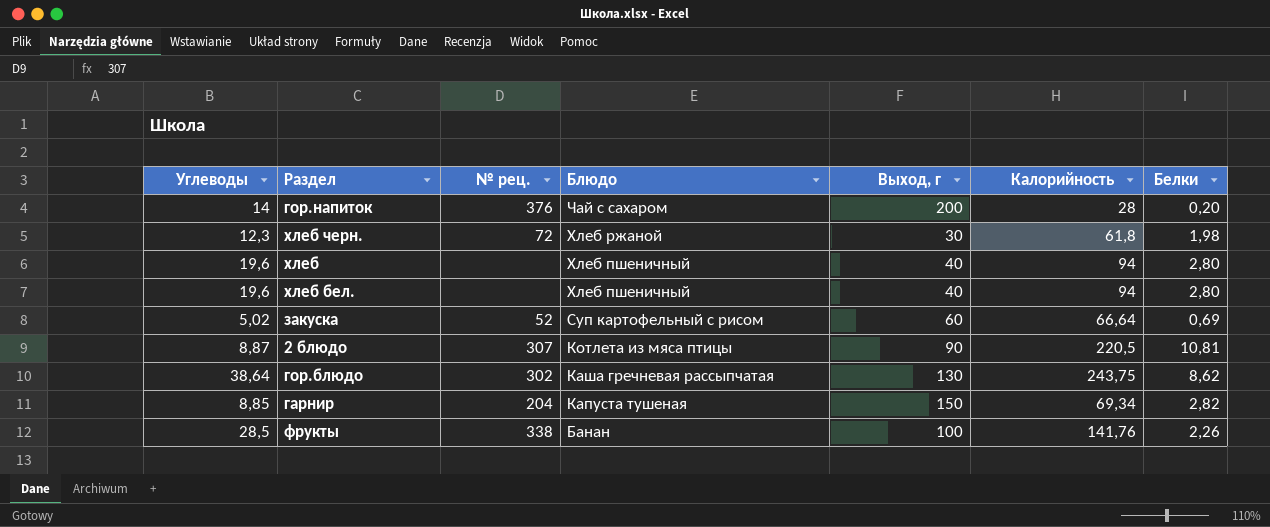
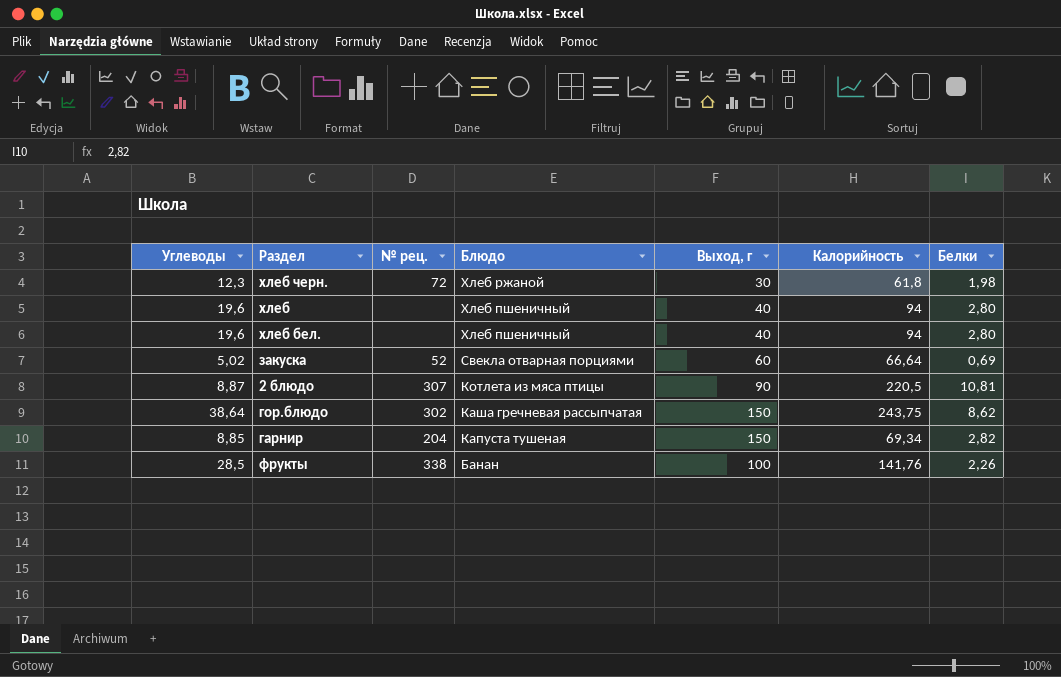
row гор.напиток: 14 | 376 | Чай с сахаром | 200 | 28 | 0,20 -> none
закуска | Блюдо: Суп картофельный с рисом -> Свекла отварная порциями
гор.блюдо | Выход, г: 130 -> 150

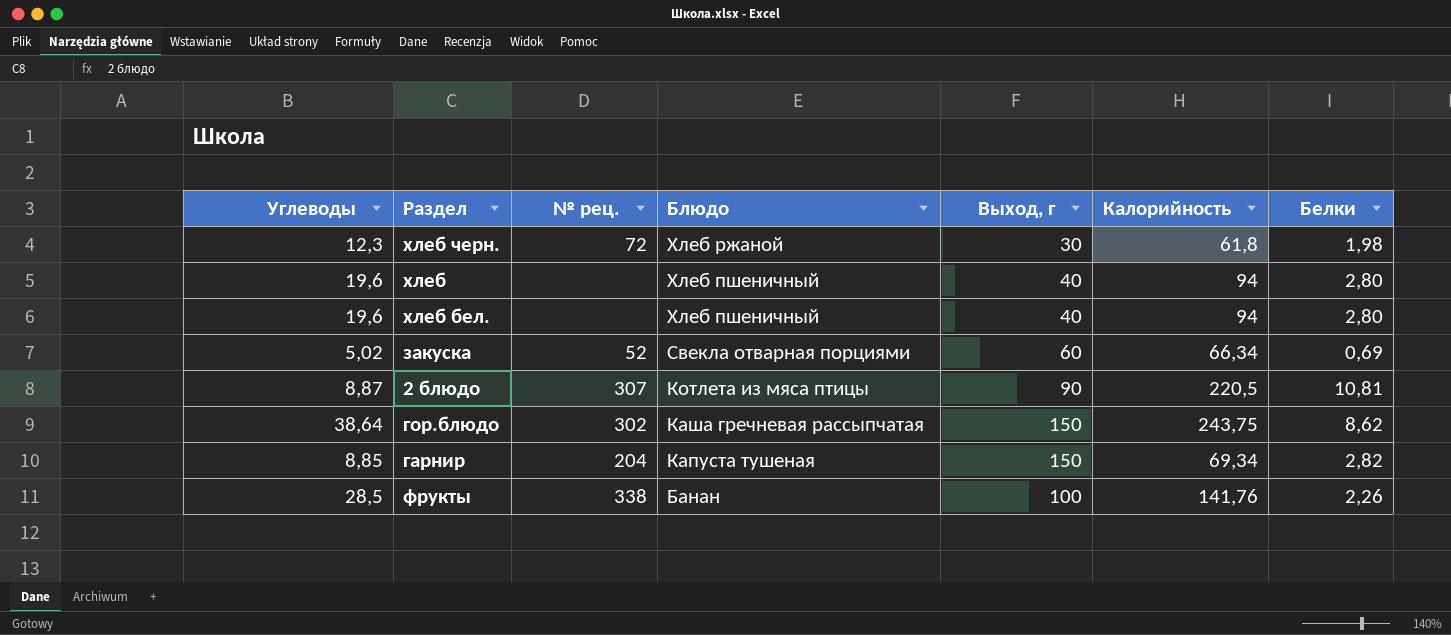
закуска | Калорийность: 66,64 -> 66,34

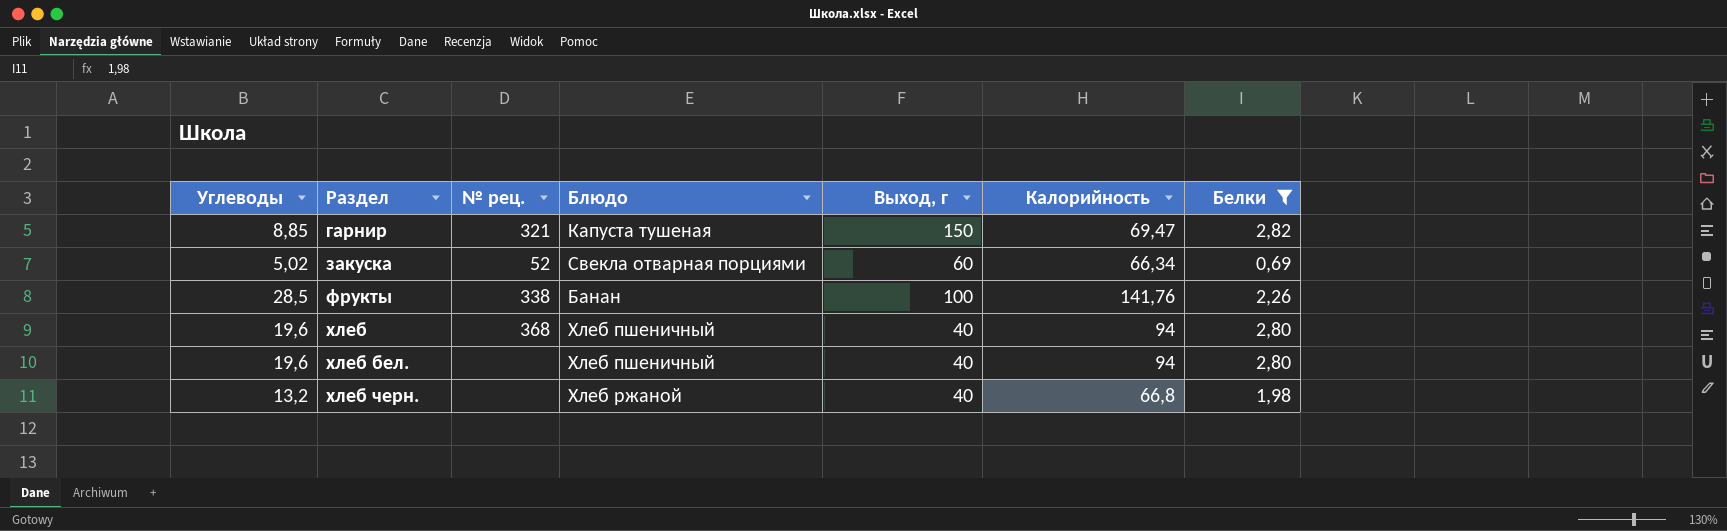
filter: none -> Белки <= 2,82
row order: Блюдо descending -> Раздел ascending
гарнир | № рец.: 204 -> 321
гарнир | Калорийность: 69,34 -> 69,47
хлеб | № рец.: none -> 368
хлеб черн. | Углеводы: 12,3 -> 13,2
хлеб черн. | № рец.: 72 -> none
хлеб черн. | Выход, г: 30 -> 40
хлеб черн. | Калорийность: 61,8 -> 66,8

